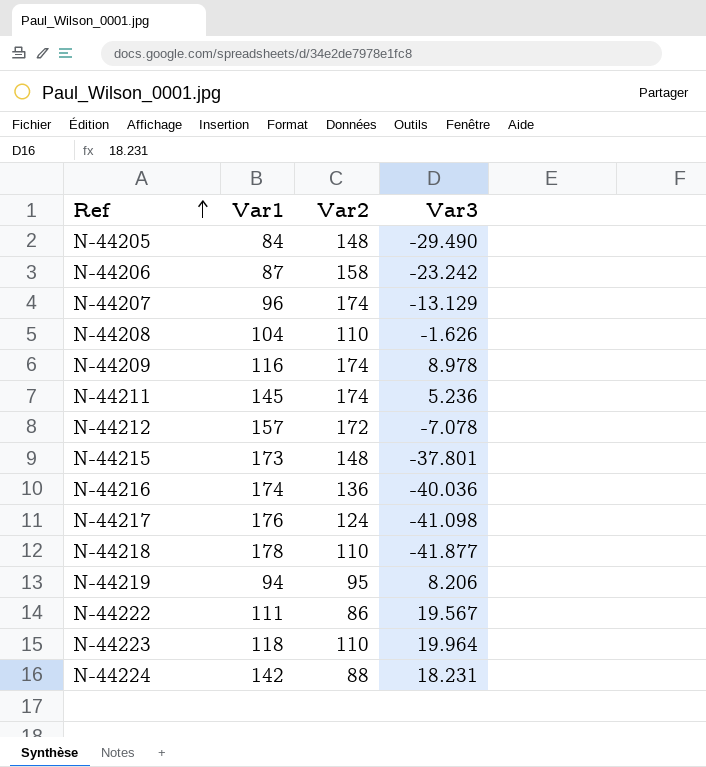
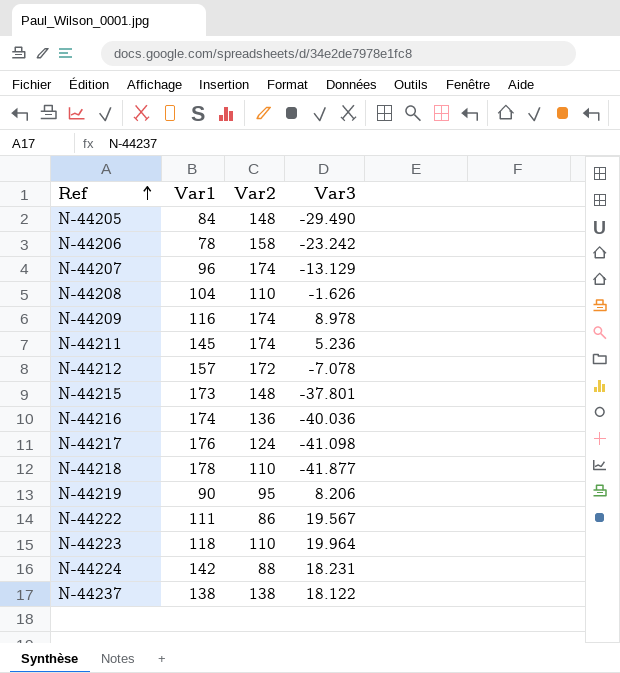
N-44206 | Var1: 87 -> 78
N-44219 | Var1: 94 -> 90
row N-44237: none -> 138 | 138 | 18.122

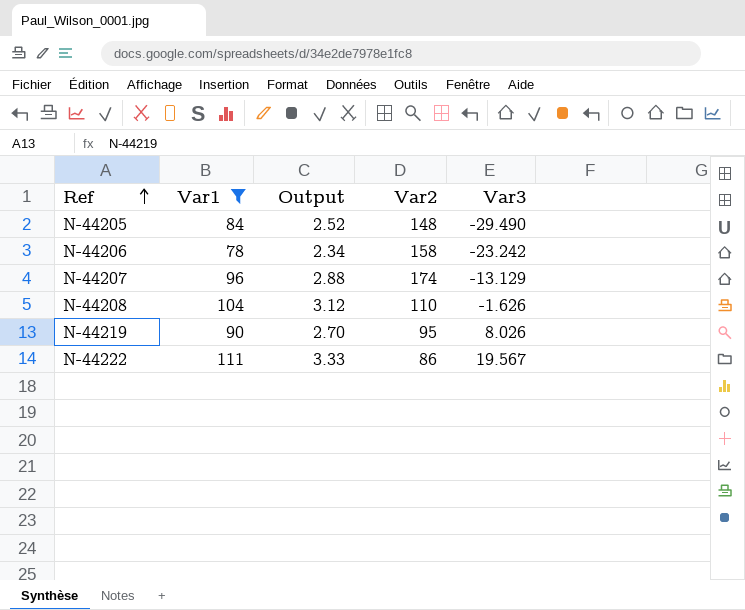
filter: none -> Var1 <= 111
column Output | formula: none -> [Var1] * 0.03
N-44219 | Var3: 8.206 -> 8.026

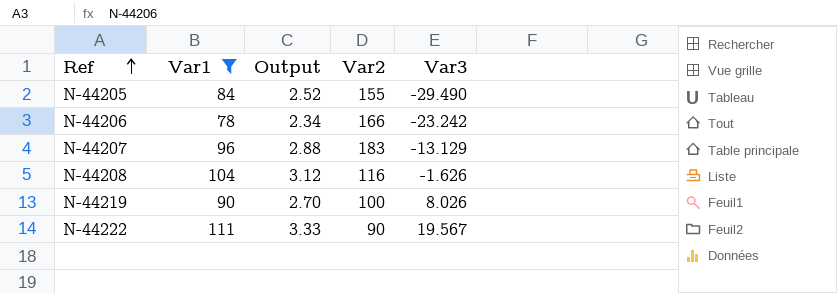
N-44205 | Var2: 148 -> 155
N-44206 | Var2: 158 -> 166
N-44207 | Var2: 174 -> 183
N-44208 | Var2: 110 -> 116
N-44219 | Var2: 95 -> 100
N-44222 | Var2: 86 -> 90

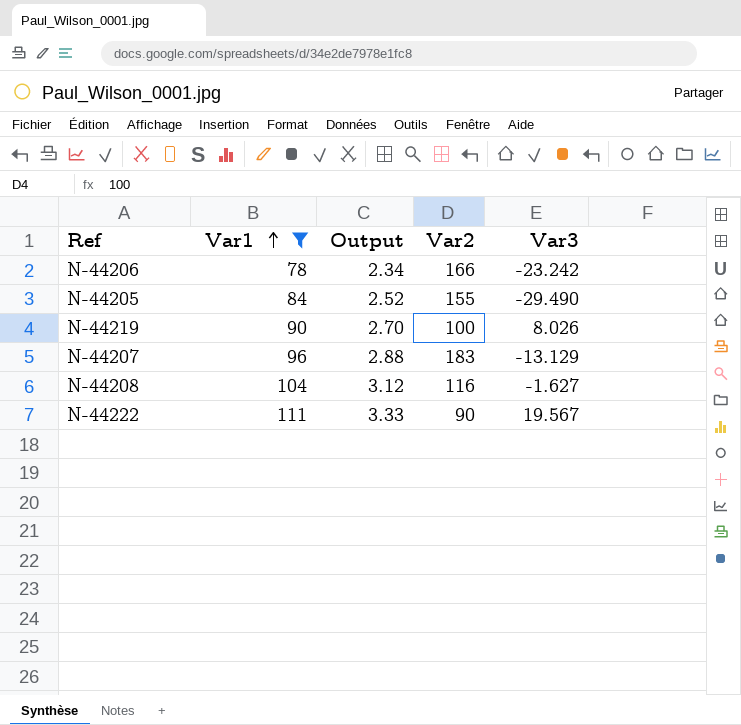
row order: Ref ascending -> Var1 ascending
N-44208 | Var3: -1.626 -> -1.627

